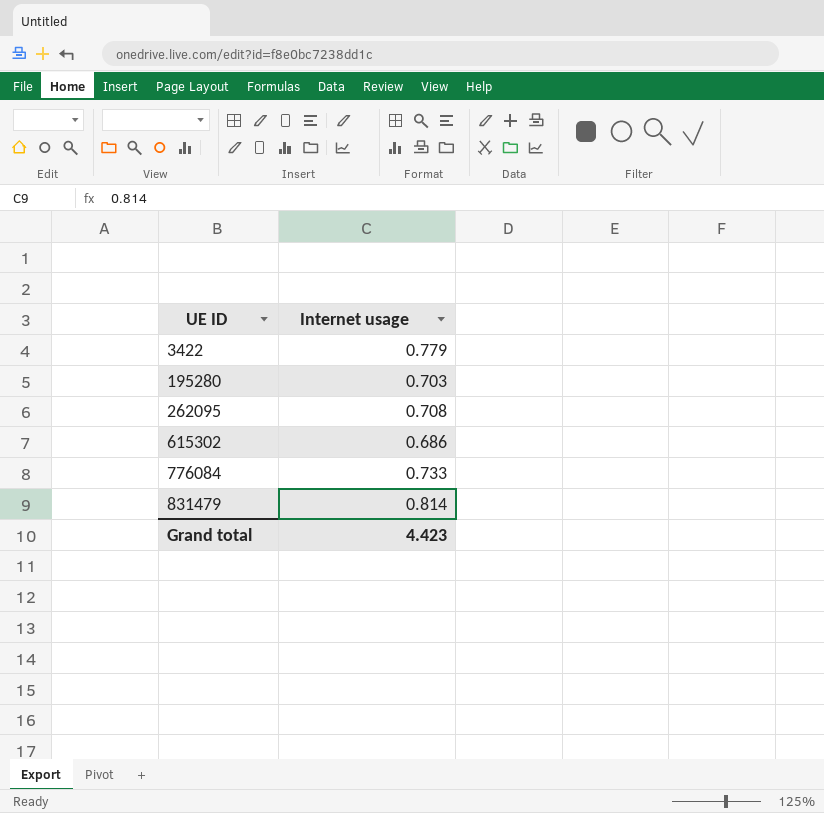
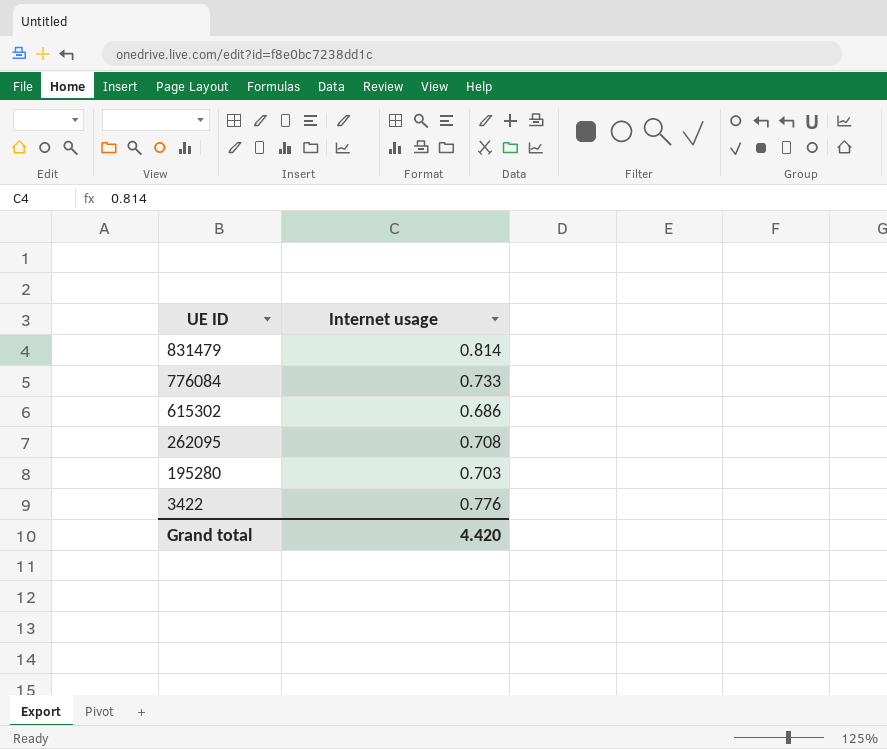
row order: UE ID ascending -> UE ID descending
3422 | Internet usage: 0.779 -> 0.776
Grand total | Internet usage: 4.423 -> 4.420

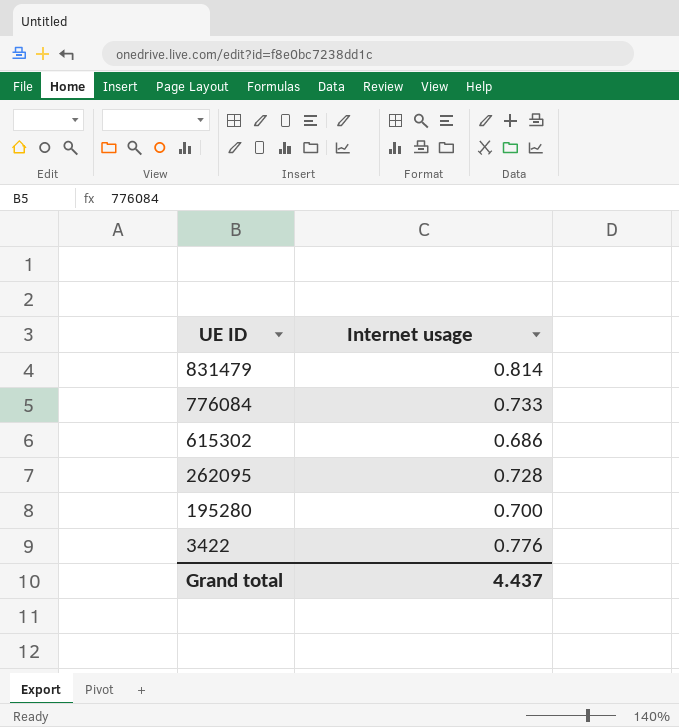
262095 | Internet usage: 0.708 -> 0.728
195280 | Internet usage: 0.703 -> 0.700
Grand total | Internet usage: 4.420 -> 4.437

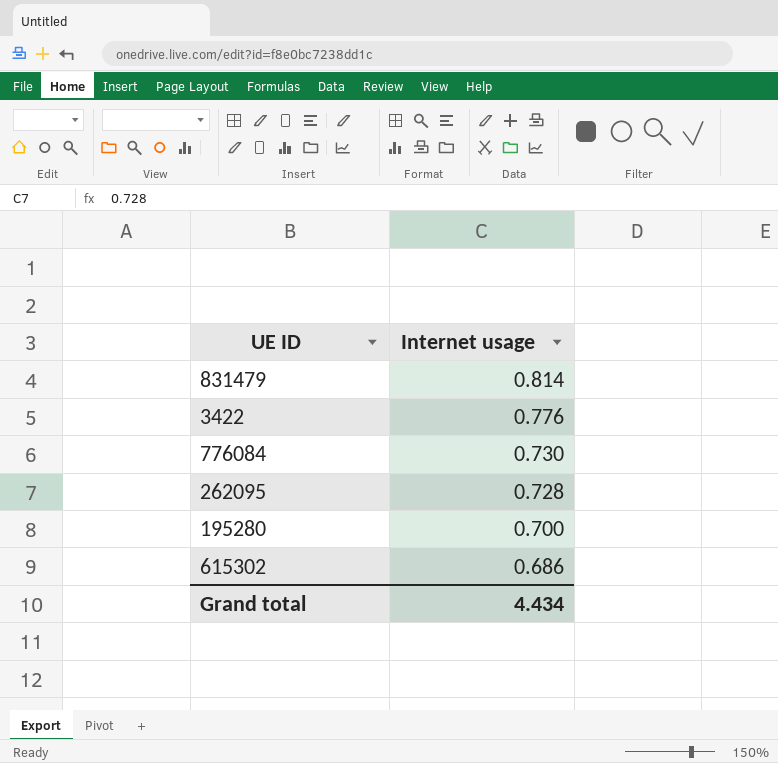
row order: UE ID descending -> Internet usage descending
776084 | Internet usage: 0.733 -> 0.730
Grand total | Internet usage: 4.437 -> 4.434

